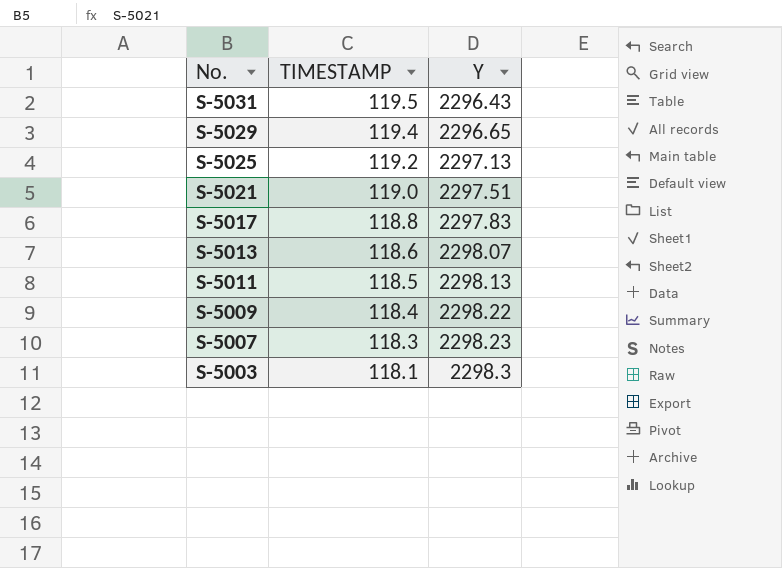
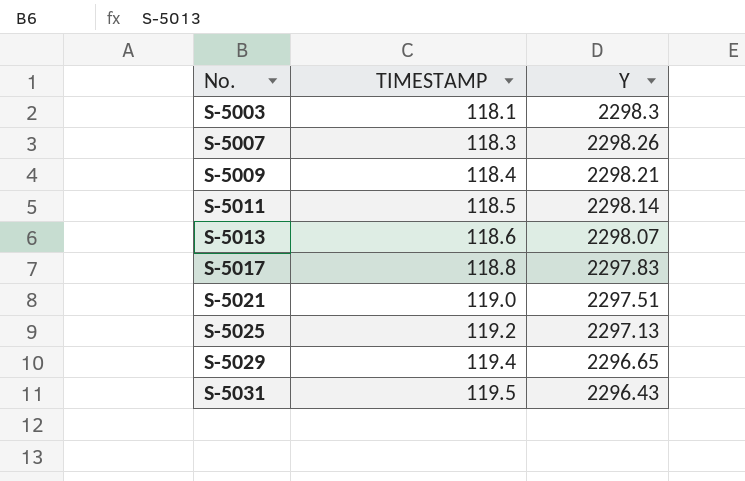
row order: No. descending -> No. ascending
S-5007 | Y: 2298.23 -> 2298.26
S-5009 | Y: 2298.22 -> 2298.21
S-5011 | Y: 2298.13 -> 2298.14

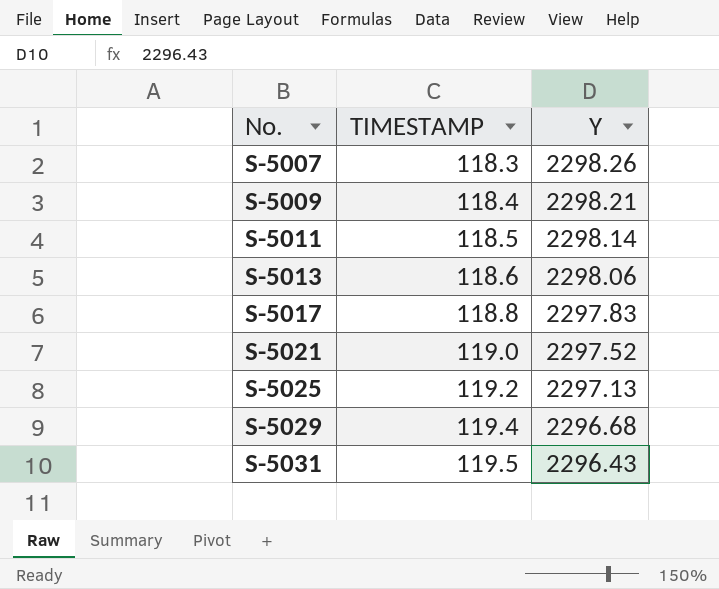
row S-5003: 118.1 | 2298.3 -> none
S-5013 | Y: 2298.07 -> 2298.06
S-5021 | Y: 2297.51 -> 2297.52
S-5029 | Y: 2296.65 -> 2296.68

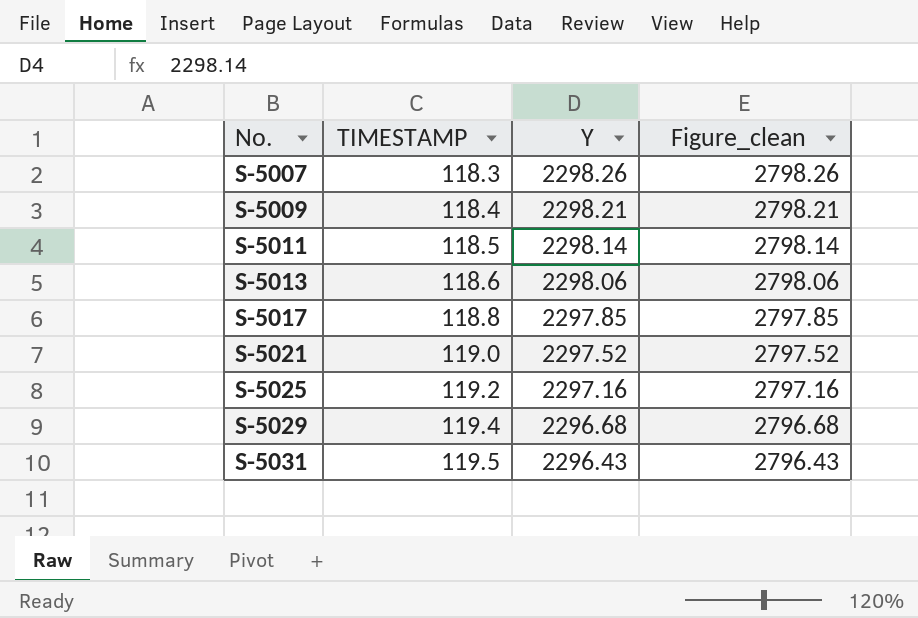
column Figure_clean | formula: none -> [Y] + 500
S-5017 | Y: 2297.83 -> 2297.85
S-5025 | Y: 2297.13 -> 2297.16

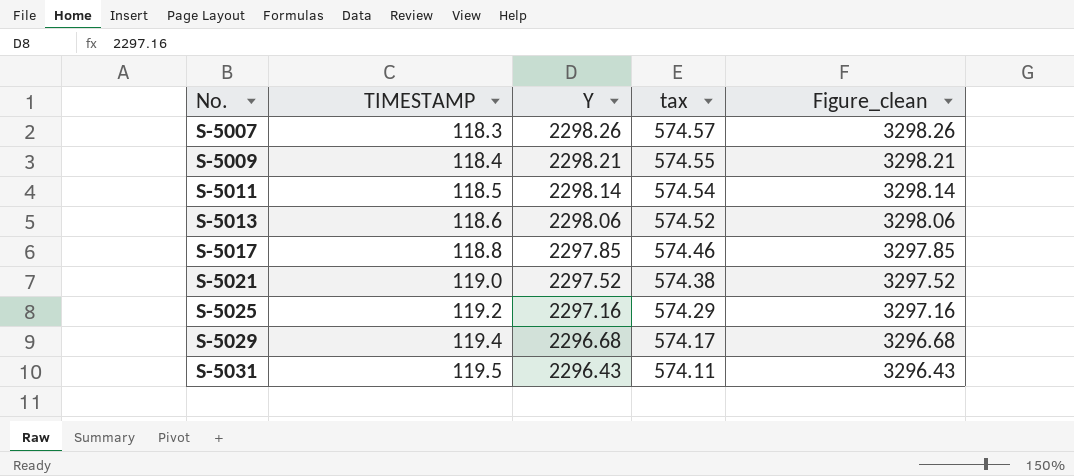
column tax | formula: none -> [Y] * 0.25
column Figure_clean | formula: [Y] + 500 -> [Y] + 1000

